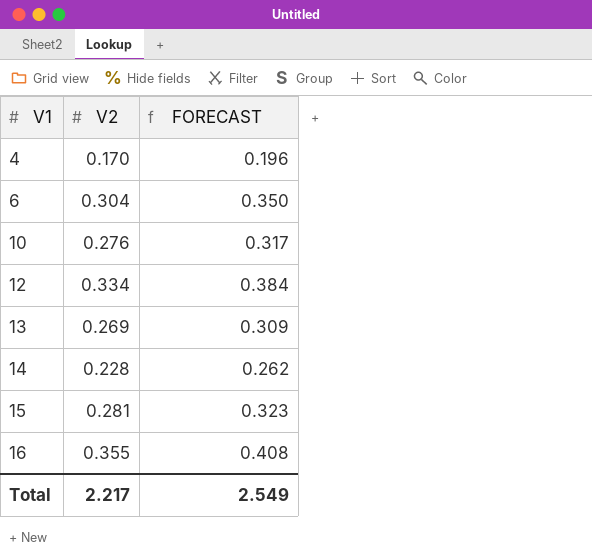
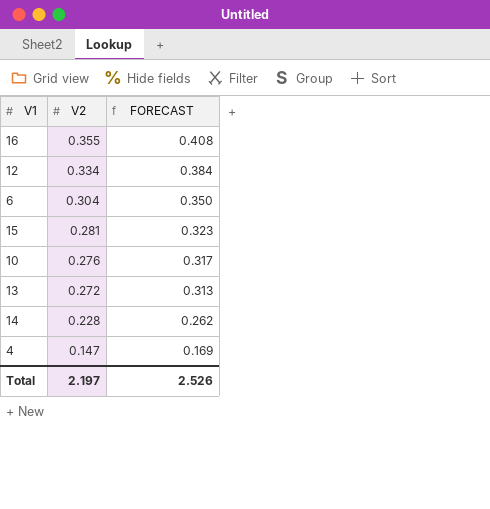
row order: V1 ascending -> V2 descending
13 | V2: 0.269 -> 0.272
13 | FORECAST: 0.309 -> 0.313
4 | V2: 0.170 -> 0.147
4 | FORECAST: 0.196 -> 0.169
Total | V2: 2.217 -> 2.197
Total | FORECAST: 2.549 -> 2.526

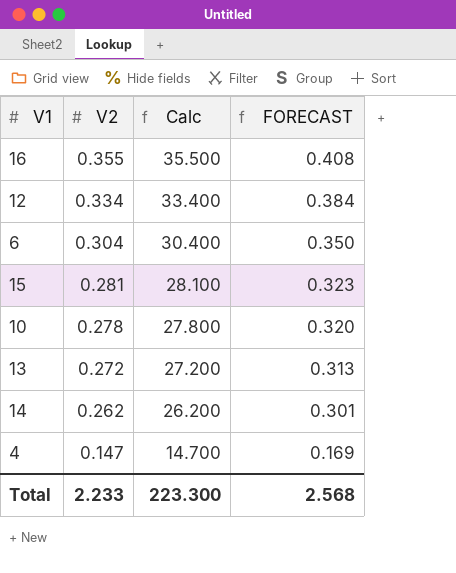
column Calc | formula: none -> [V2] * 100
10 | V2: 0.276 -> 0.278
10 | FORECAST: 0.317 -> 0.320
14 | V2: 0.228 -> 0.262
14 | FORECAST: 0.262 -> 0.301
Total | V2: 2.197 -> 2.233
Total | FORECAST: 2.526 -> 2.568

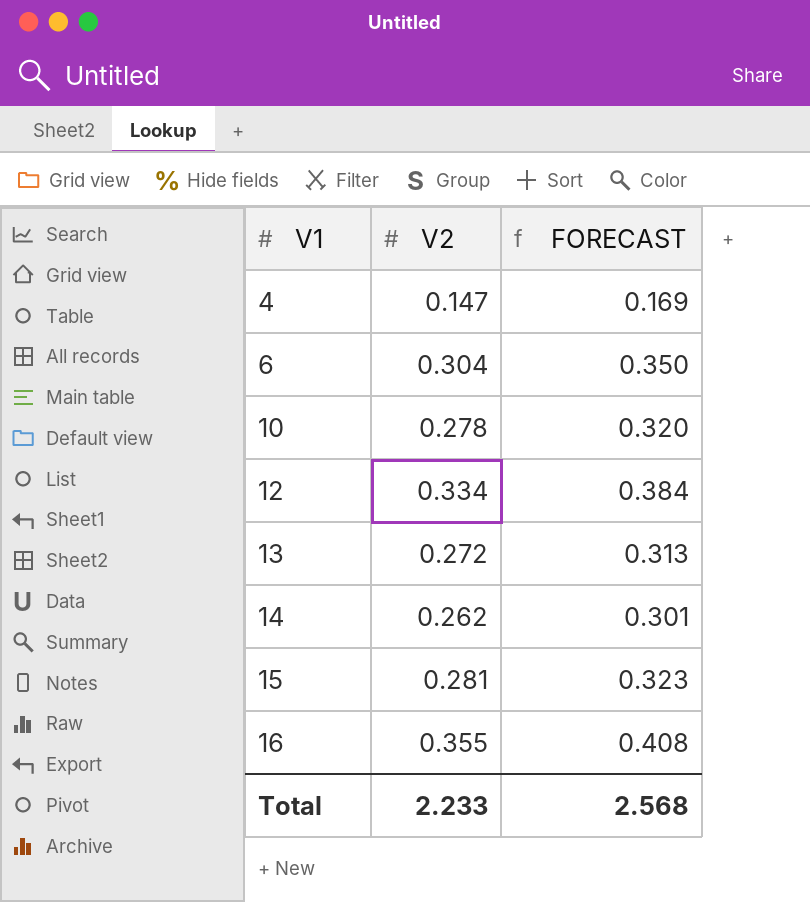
row order: V2 descending -> V1 ascending
column Calc | formula: [V2] * 100 -> none

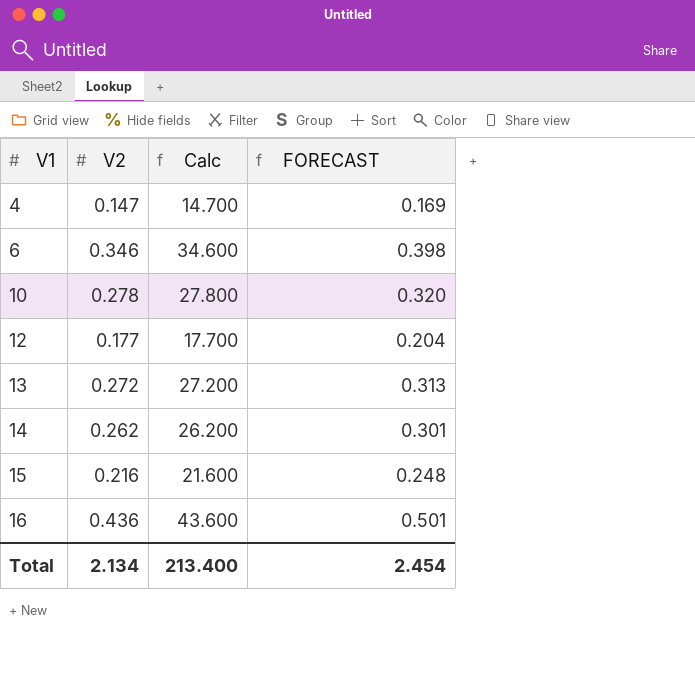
column Calc | formula: none -> [V2] * 100
6 | V2: 0.304 -> 0.346
6 | FORECAST: 0.350 -> 0.398
12 | V2: 0.334 -> 0.177
12 | FORECAST: 0.384 -> 0.204
15 | V2: 0.281 -> 0.216
15 | FORECAST: 0.323 -> 0.248
16 | V2: 0.355 -> 0.436
16 | FORECAST: 0.408 -> 0.501
Total | V2: 2.233 -> 2.134
Total | FORECAST: 2.568 -> 2.454

